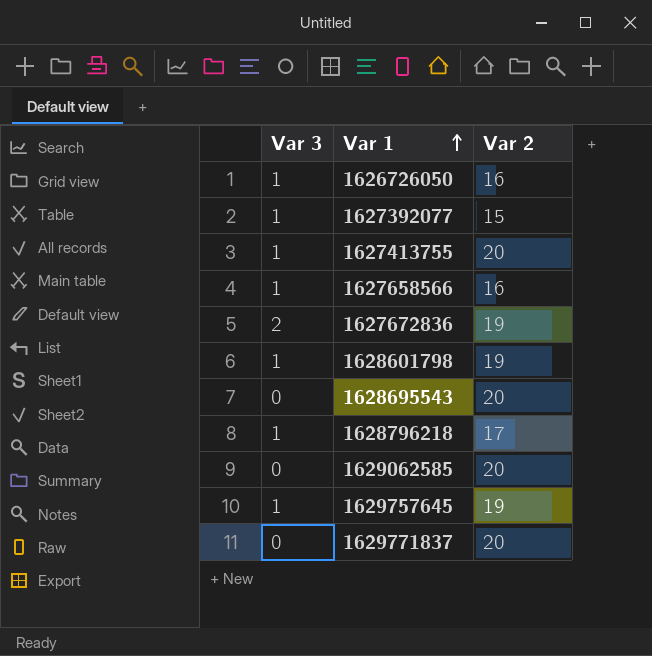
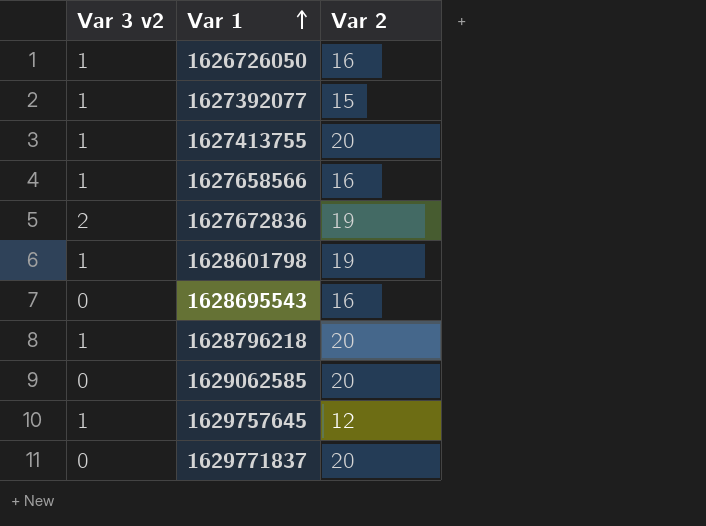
column name: Var 3 -> Var 3 v2
1628695543 | Var 2: 20 -> 16
1628796218 | Var 2: 17 -> 20
1629757645 | Var 2: 19 -> 12

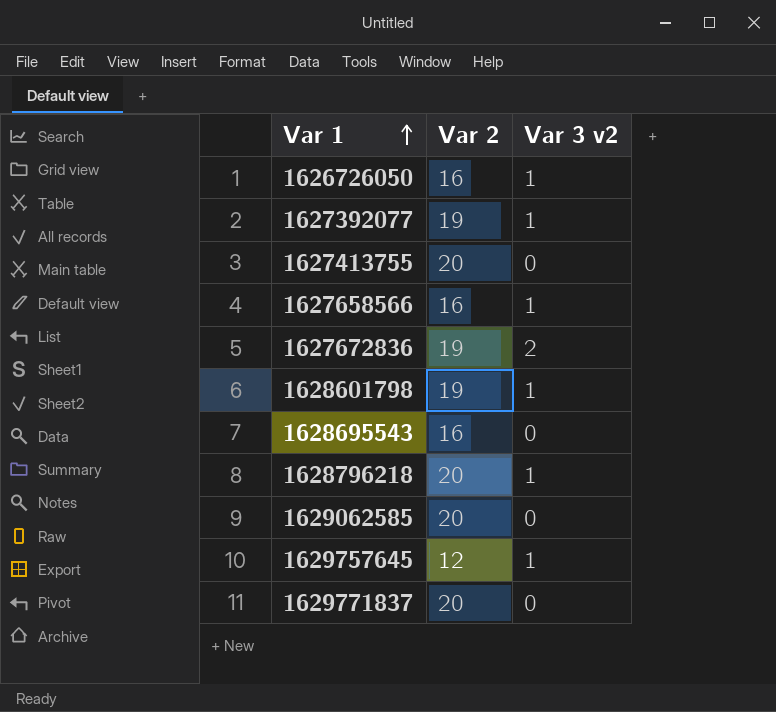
column Var 3 v2 | position: 1 -> 3
1627392077 | Var 2: 15 -> 19
1627413755 | Var 3 v2: 1 -> 0

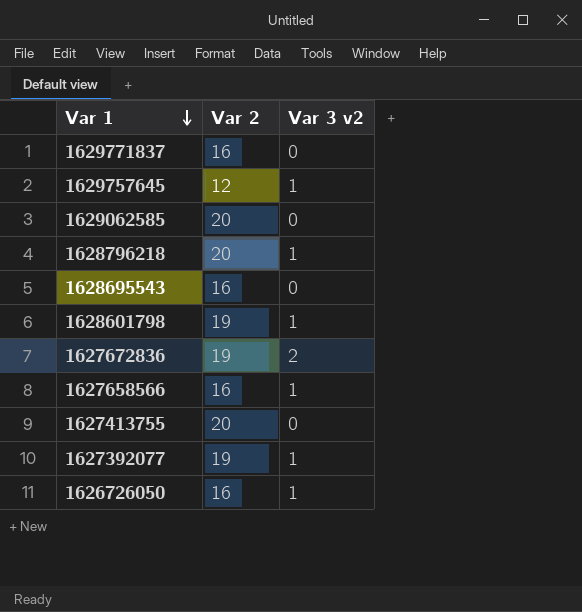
row order: Var 1 ascending -> Var 1 descending
1629771837 | Var 2: 20 -> 16

